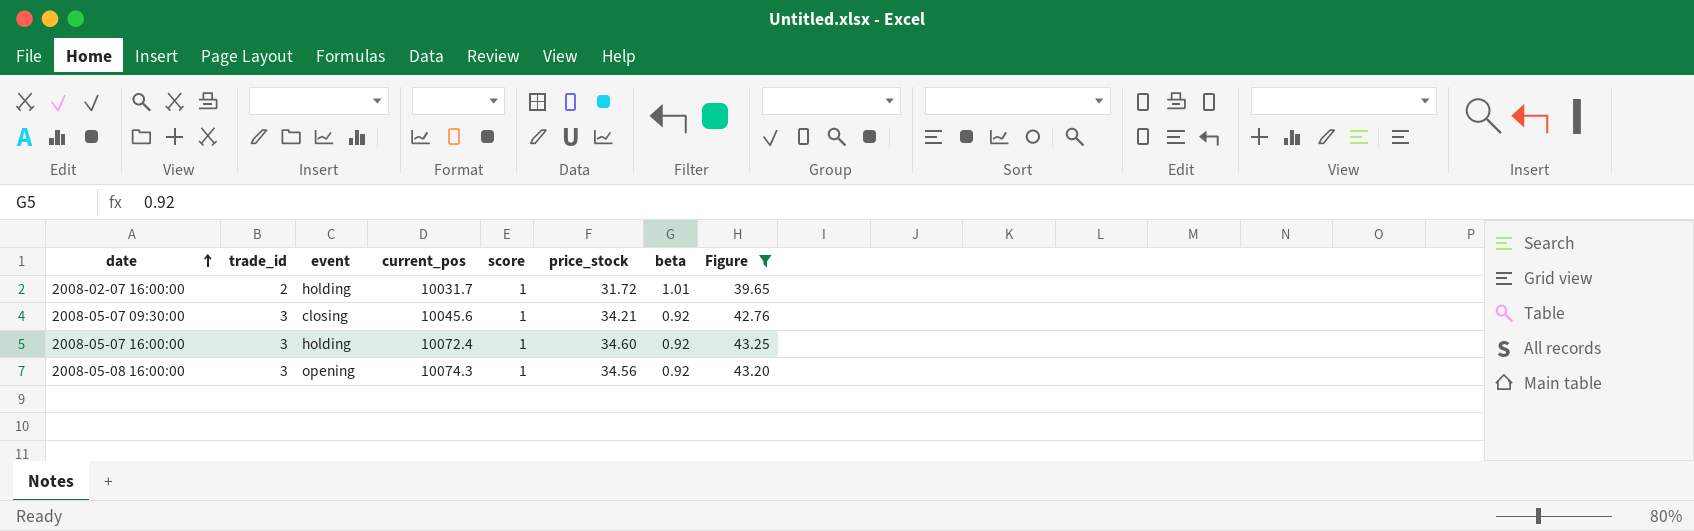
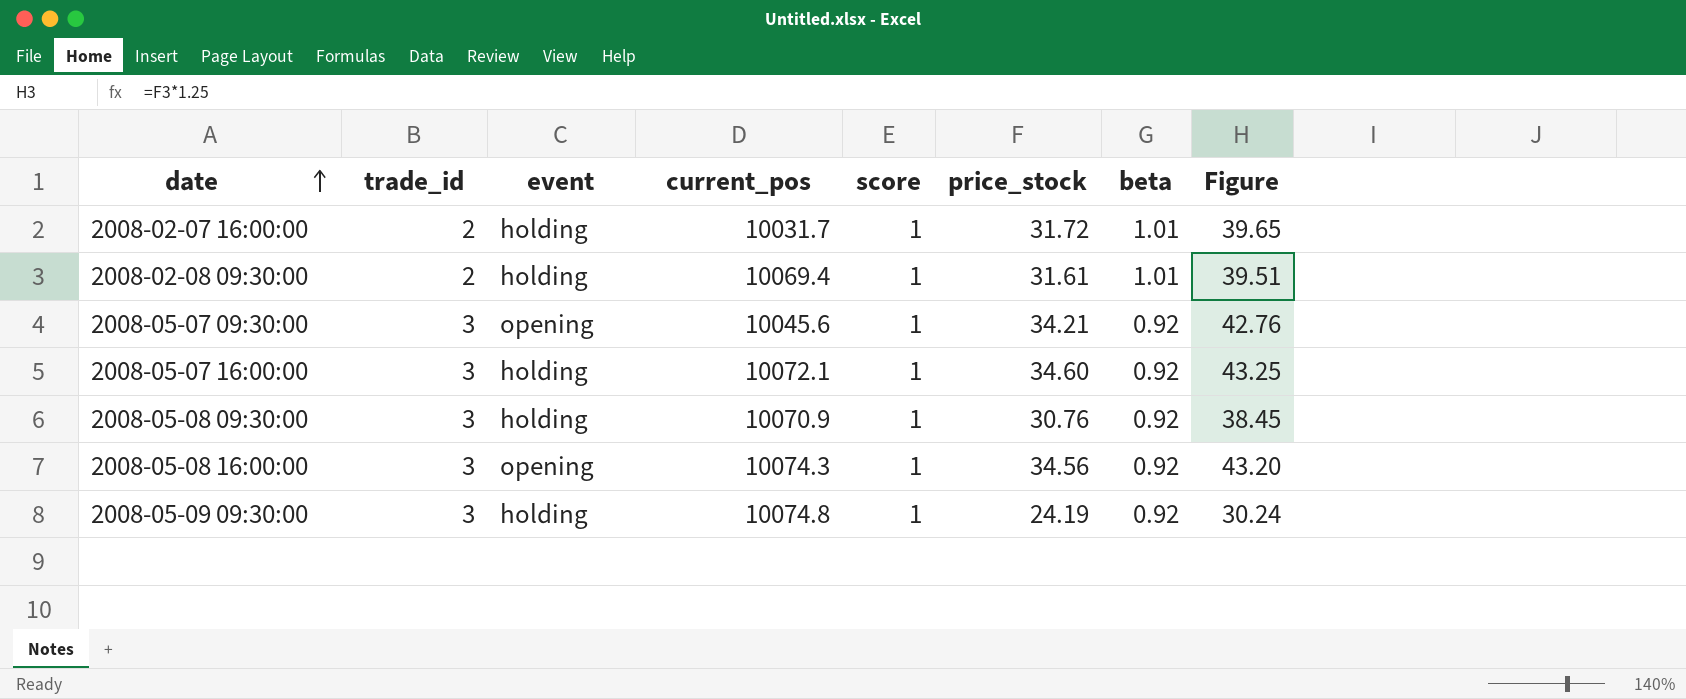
filter: Figure >= 39.65 -> none
2008-05-07 09:30:00 | event: closing -> opening
2008-05-07 16:00:00 | current_pos: 10072.4 -> 10072.1

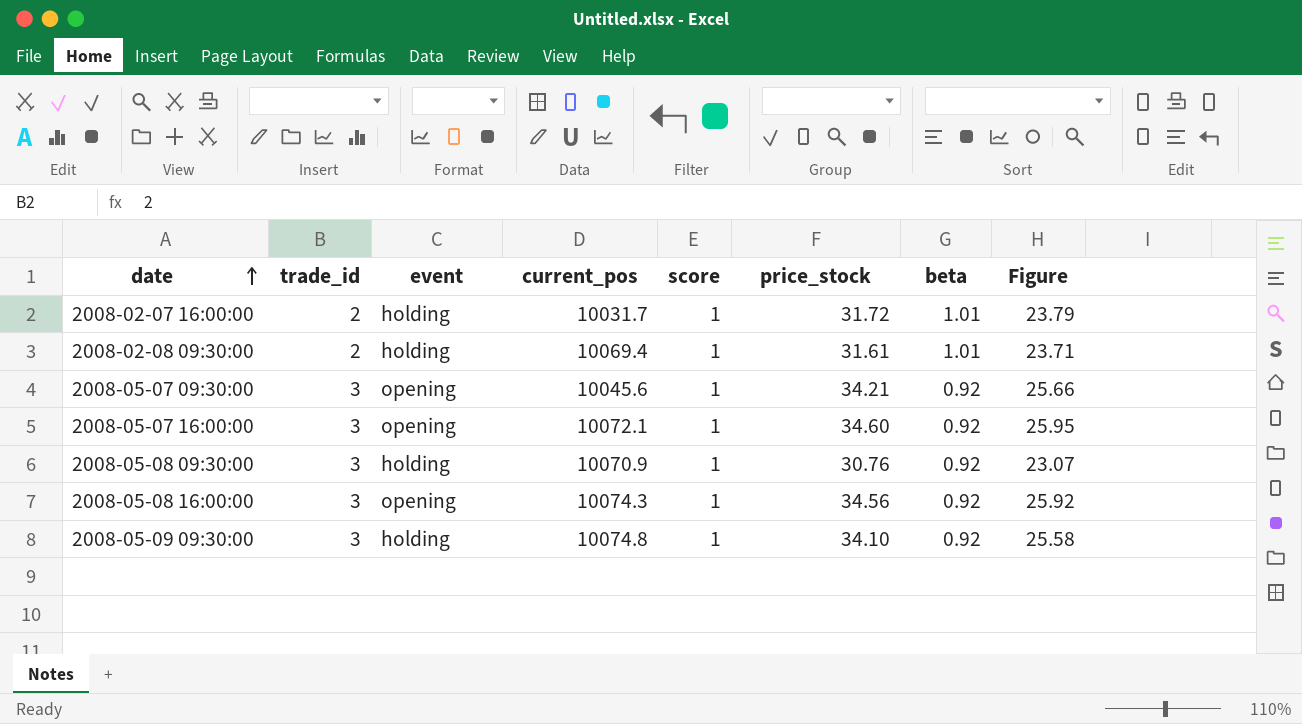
column Figure | formula: [price_stock] * 1.25 -> [price_stock] * 0.75
2008-05-07 16:00:00 | event: holding -> opening
2008-05-09 09:30:00 | price_stock: 24.19 -> 34.10

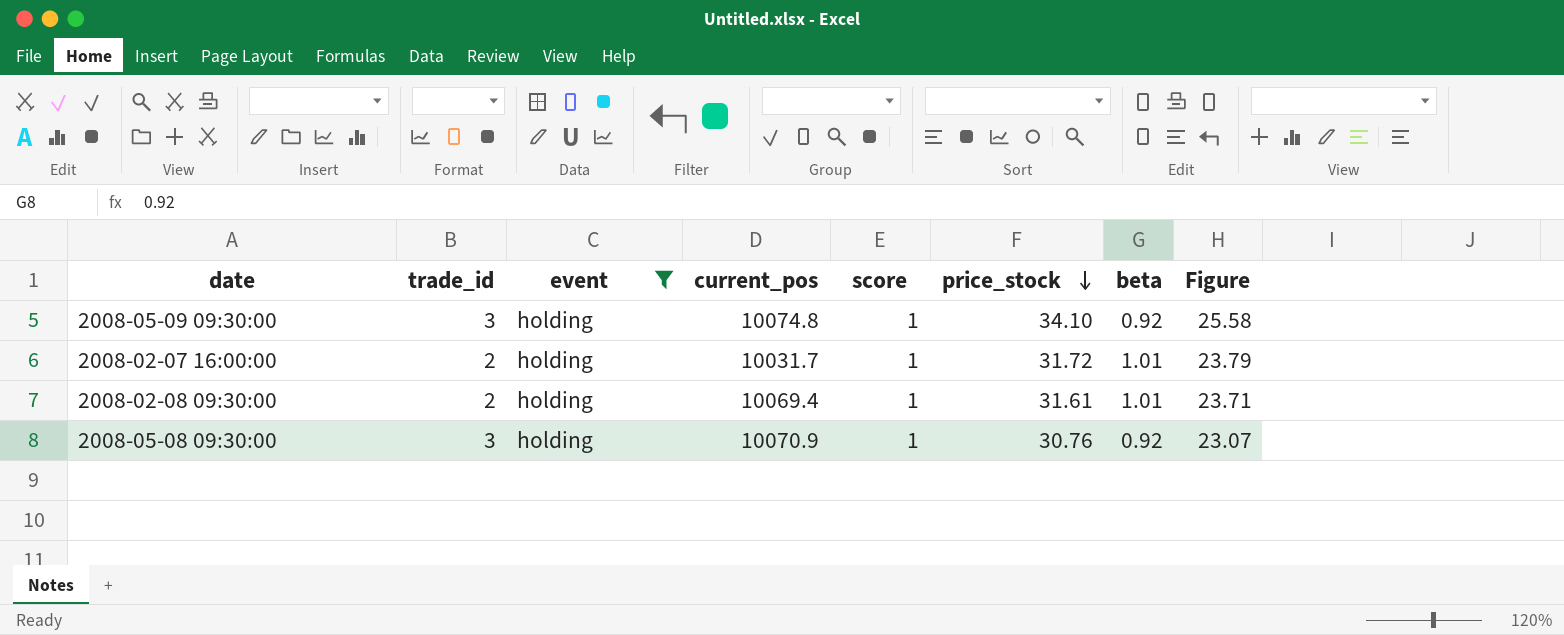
filter: none -> event = holding
row order: date ascending -> price_stock descending

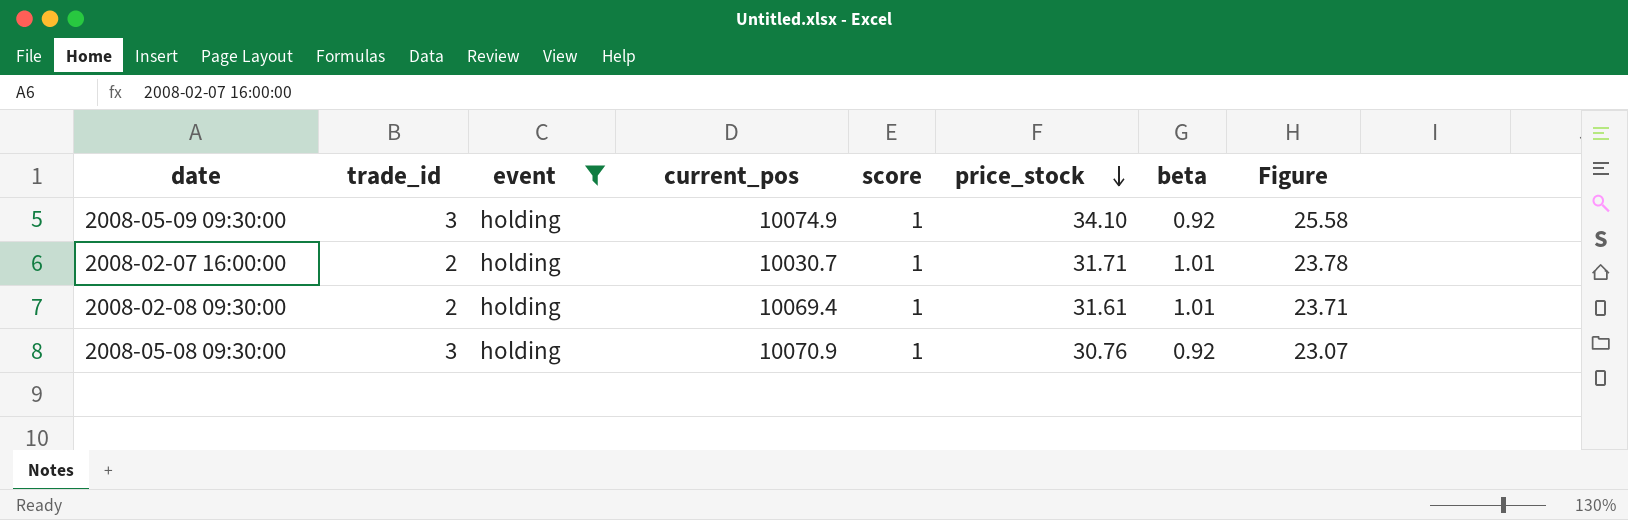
2008-05-09 09:30:00 | current_pos: 10074.8 -> 10074.9
2008-02-07 16:00:00 | current_pos: 10031.7 -> 10030.7
2008-02-07 16:00:00 | price_stock: 31.72 -> 31.71
2008-02-07 16:00:00 | Figure: 23.79 -> 23.78

